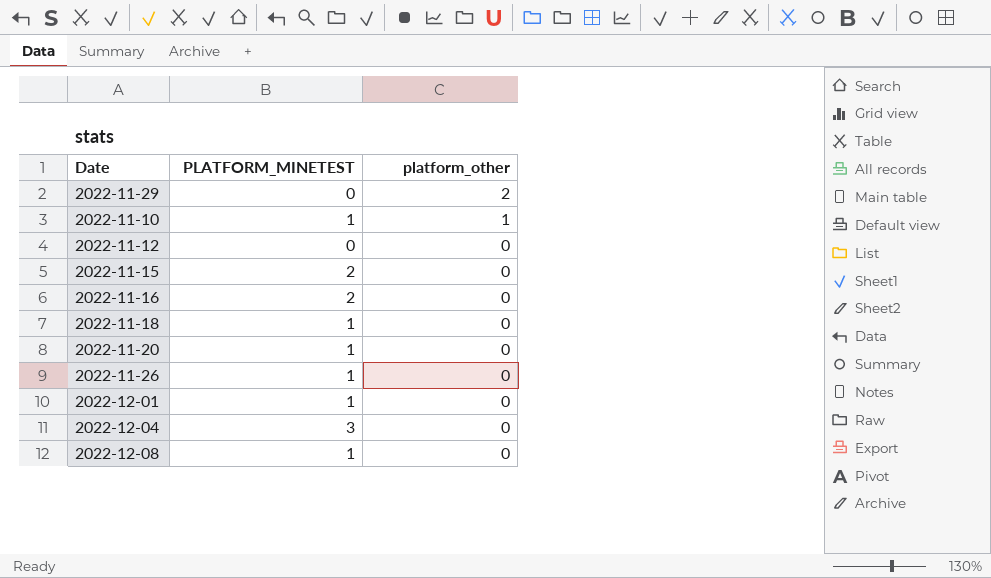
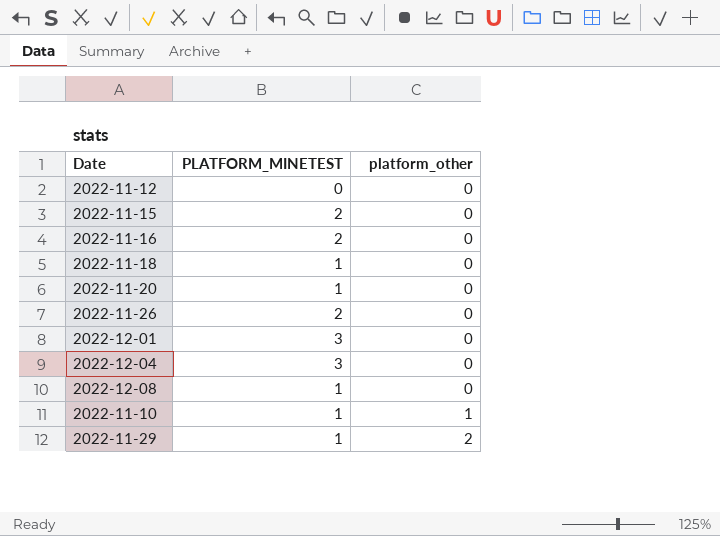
row order: platform_other descending -> platform_other ascending
2022-11-26 | PLATFORM_MINETEST: 1 -> 2
2022-12-01 | PLATFORM_MINETEST: 1 -> 3
2022-11-29 | PLATFORM_MINETEST: 0 -> 1

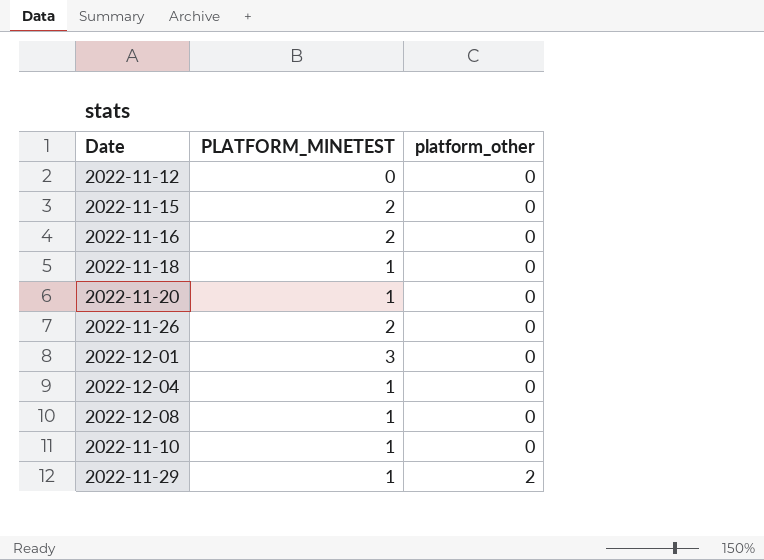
2022-12-04 | PLATFORM_MINETEST: 3 -> 1
2022-11-10 | platform_other: 1 -> 0

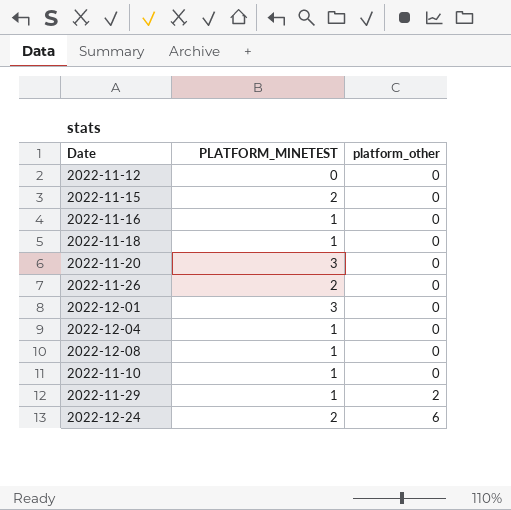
2022-11-16 | PLATFORM_MINETEST: 2 -> 1
2022-11-20 | PLATFORM_MINETEST: 1 -> 3
row 2022-12-24: none -> 2 | 6

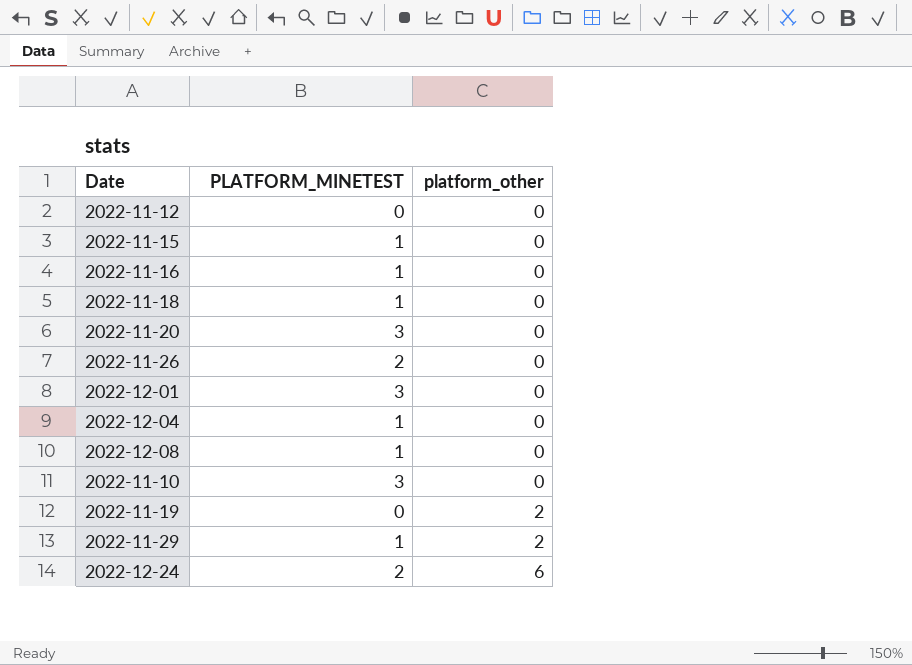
2022-11-15 | PLATFORM_MINETEST: 2 -> 1
2022-11-10 | PLATFORM_MINETEST: 1 -> 3
row 2022-11-19: none -> 0 | 2

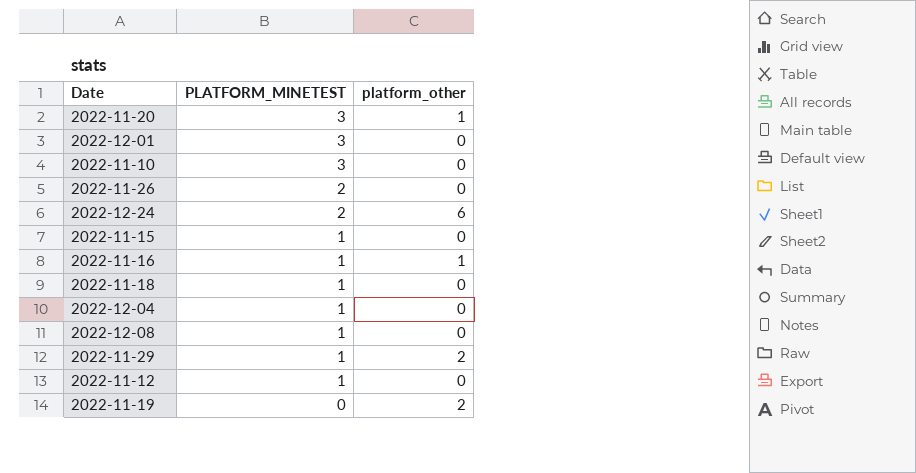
row order: platform_other ascending -> PLATFORM_MINETEST descending
2022-11-20 | platform_other: 0 -> 1
2022-11-16 | platform_other: 0 -> 1
2022-11-12 | PLATFORM_MINETEST: 0 -> 1

